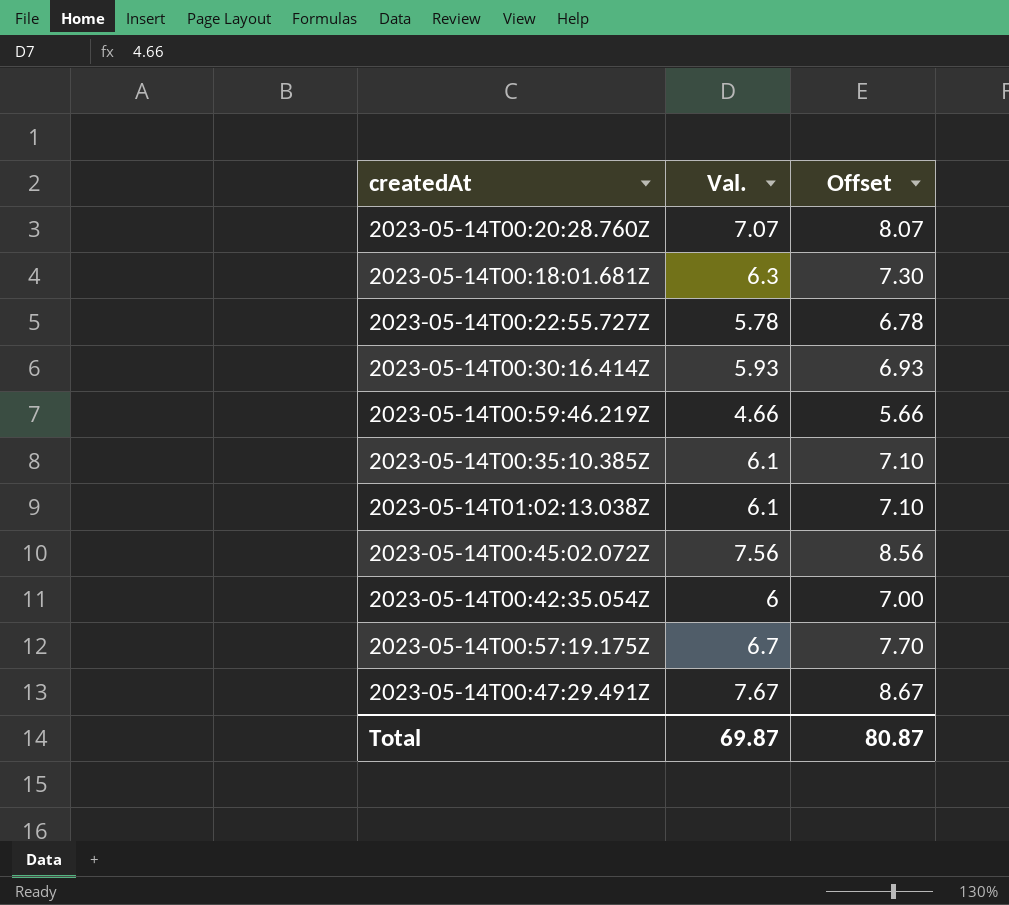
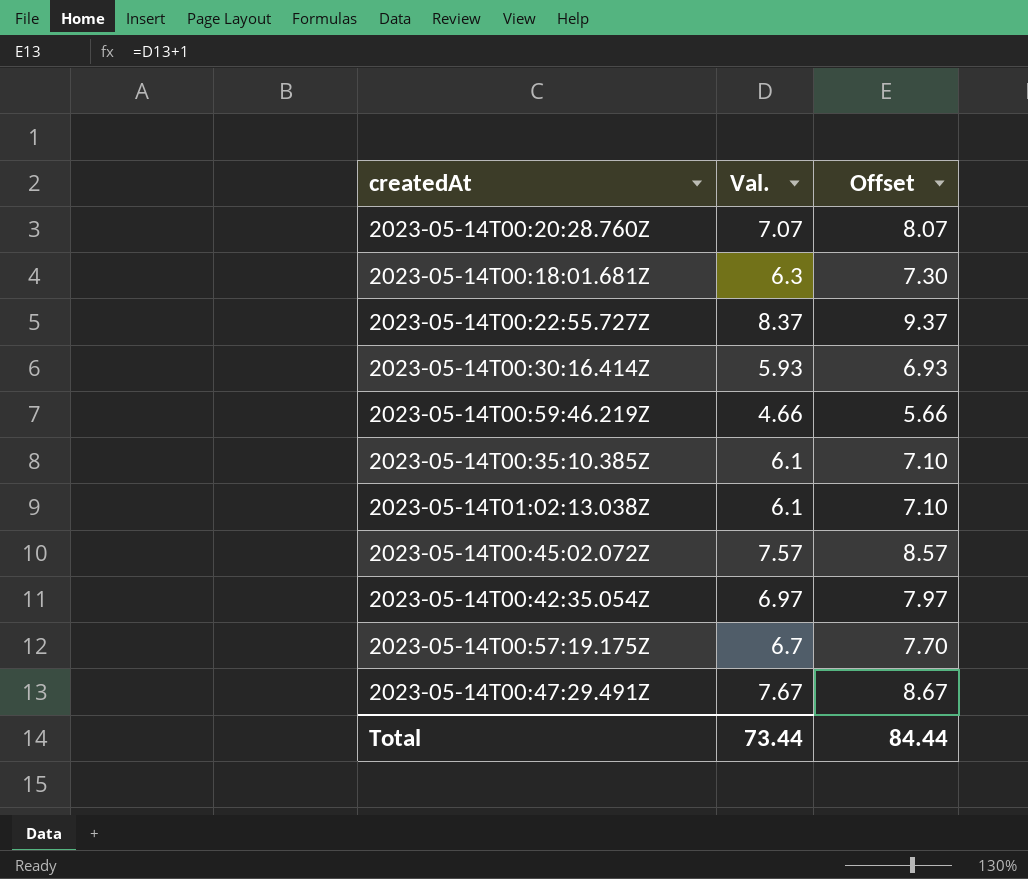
2023-05-14T00:22:55.727Z | Val.: 5.78 -> 8.37
2023-05-14T00:22:55.727Z | Offset: 6.78 -> 9.37
2023-05-14T00:45:02.072Z | Val.: 7.56 -> 7.57
2023-05-14T00:45:02.072Z | Offset: 8.56 -> 8.57
2023-05-14T00:42:35.054Z | Val.: 6 -> 6.97
2023-05-14T00:42:35.054Z | Offset: 7.00 -> 7.97
Total | Val.: 69.87 -> 73.44
Total | Offset: 80.87 -> 84.44

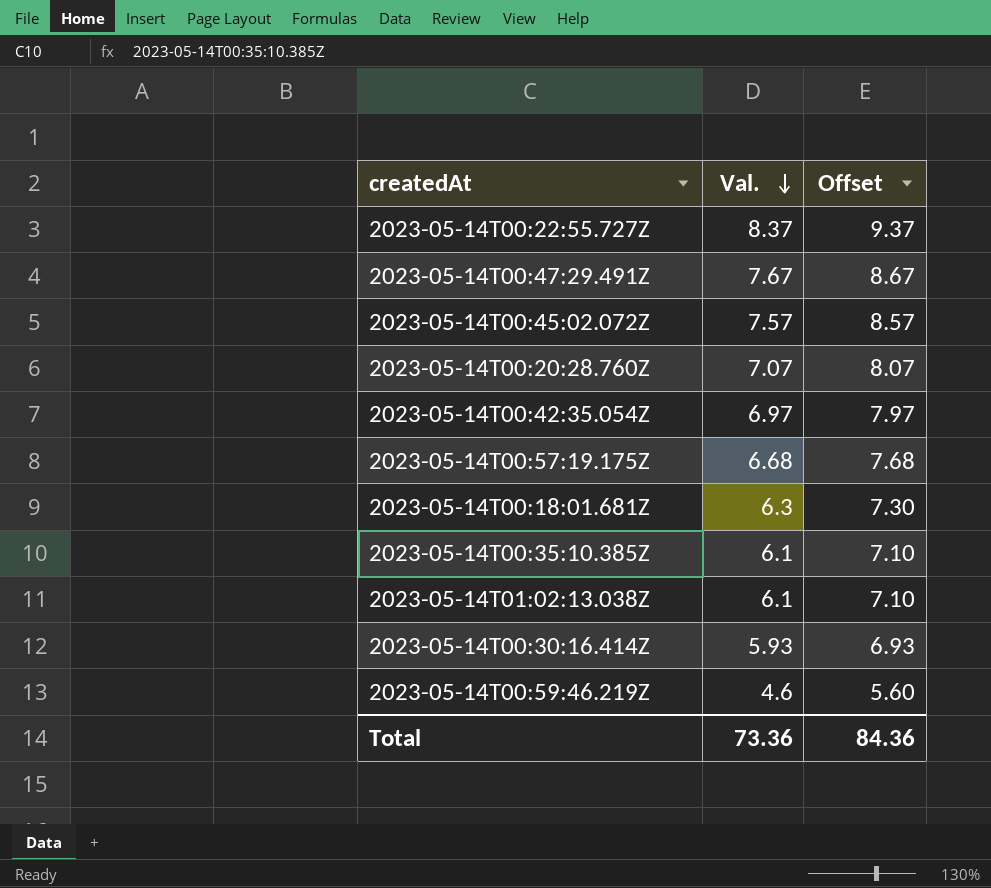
row order: none -> Val. descending
2023-05-14T00:57:19.175Z | Val.: 6.7 -> 6.68
2023-05-14T00:57:19.175Z | Offset: 7.70 -> 7.68
2023-05-14T00:59:46.219Z | Val.: 4.66 -> 4.6
2023-05-14T00:59:46.219Z | Offset: 5.66 -> 5.60
Total | Val.: 73.44 -> 73.36
Total | Offset: 84.44 -> 84.36

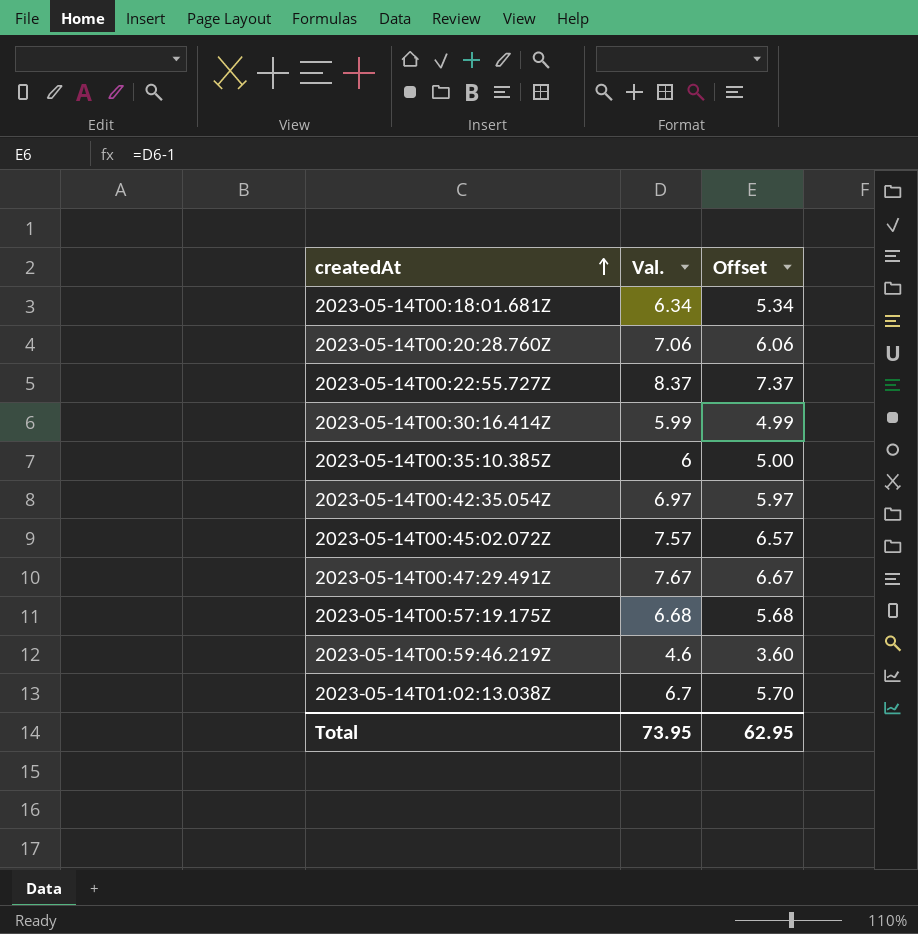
row order: Val. descending -> createdAt ascending
column Offset | formula: [Val.] + 1 -> [Val.] - 1
2023-05-14T00:18:01.681Z | Val.: 6.3 -> 6.34
2023-05-14T00:20:28.760Z | Val.: 7.07 -> 7.06
2023-05-14T00:30:16.414Z | Val.: 5.93 -> 5.99
2023-05-14T00:35:10.385Z | Val.: 6.1 -> 6
2023-05-14T01:02:13.038Z | Val.: 6.1 -> 6.7
Total | Val.: 73.36 -> 73.95
Total | Offset: 84.36 -> 62.95

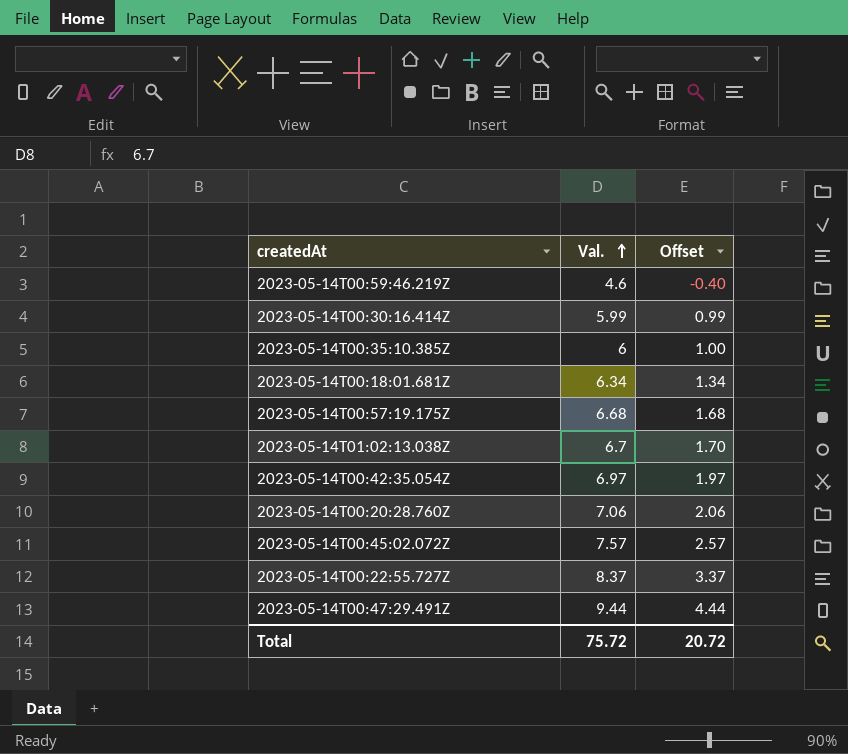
row order: createdAt ascending -> Val. ascending
column Offset | formula: [Val.] - 1 -> [Val.] - 5
2023-05-14T00:47:29.491Z | Val.: 7.67 -> 9.44
Total | Val.: 73.95 -> 75.72
Total | Offset: 62.95 -> 20.72

